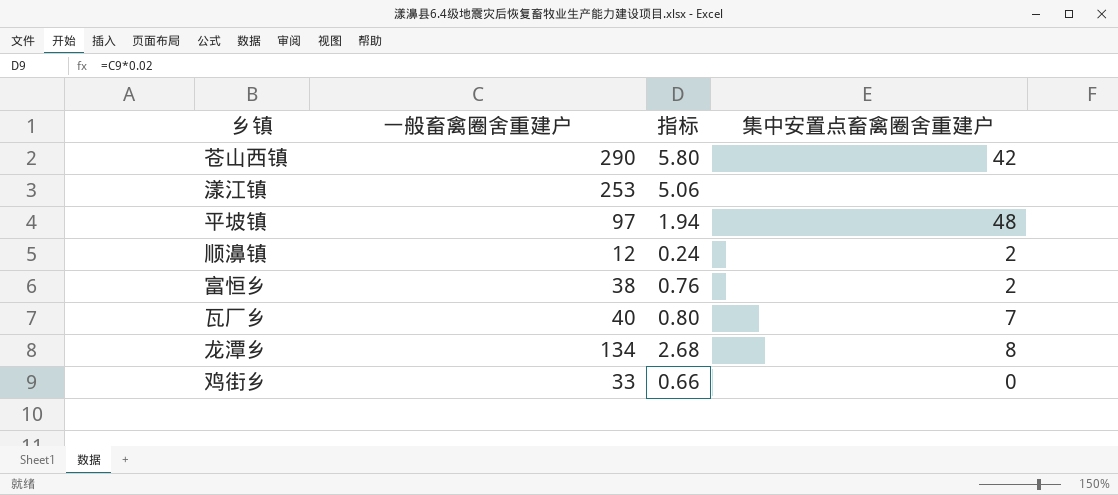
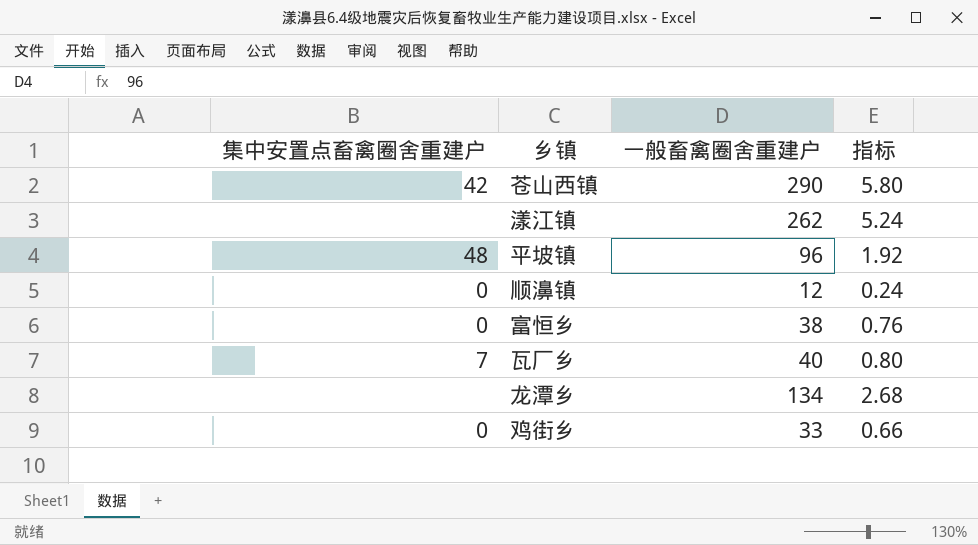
column 集中安置点畜禽圈舍重建户 | position: 4 -> 1
漾江镇 | 一般畜禽圈舍重建户: 253 -> 262
漾江镇 | 指标: 5.06 -> 5.24
平坡镇 | 一般畜禽圈舍重建户: 97 -> 96
平坡镇 | 指标: 1.94 -> 1.92
顺濞镇 | 集中安置点畜禽圈舍重建户: 2 -> 0
富恒乡 | 集中安置点畜禽圈舍重建户: 2 -> 0
龙潭乡 | 集中安置点畜禽圈舍重建户: 8 -> none

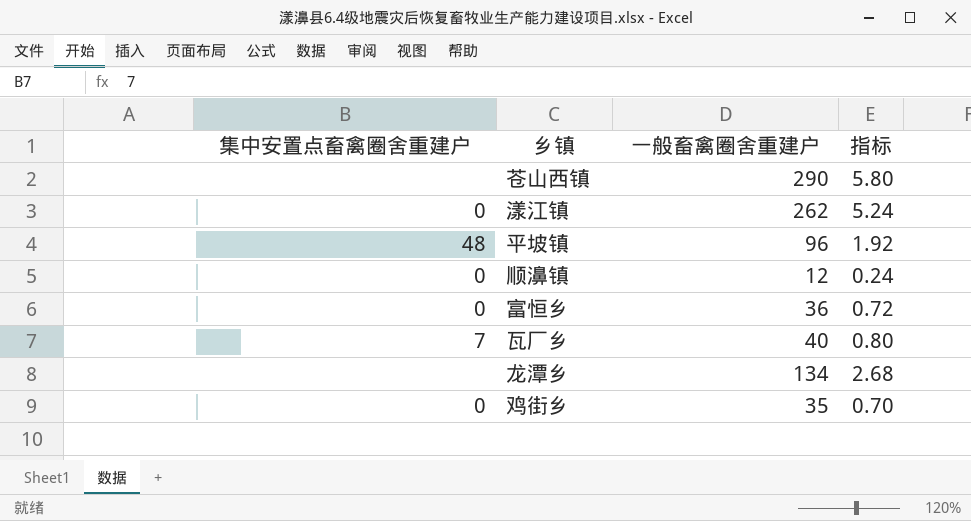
苍山西镇 | 集中安置点畜禽圈舍重建户: 42 -> none
漾江镇 | 集中安置点畜禽圈舍重建户: none -> 0
富恒乡 | 一般畜禽圈舍重建户: 38 -> 36
富恒乡 | 指标: 0.76 -> 0.72
鸡街乡 | 一般畜禽圈舍重建户: 33 -> 35
鸡街乡 | 指标: 0.66 -> 0.70

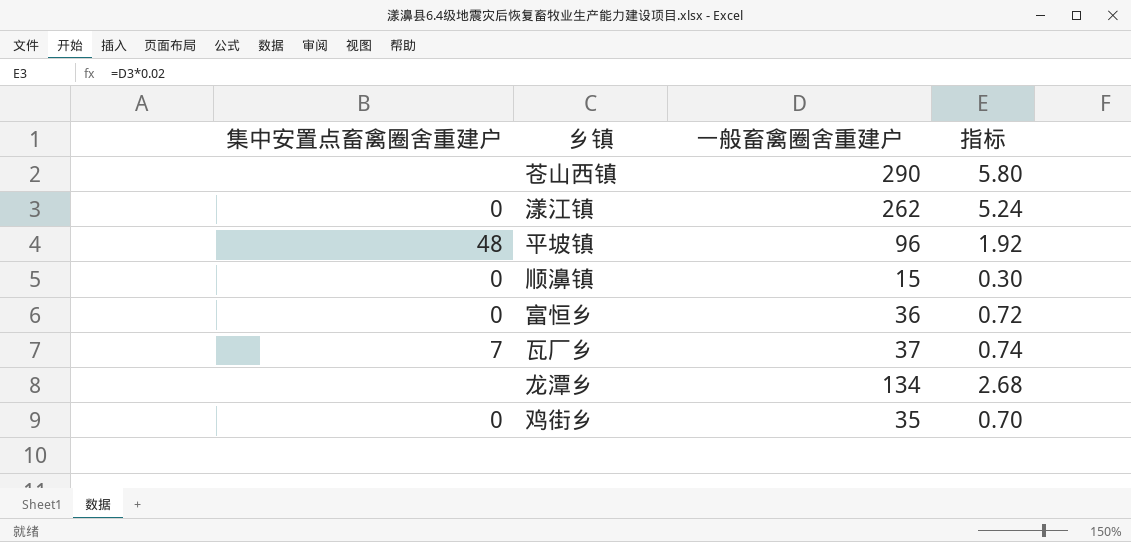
顺濞镇 | 一般畜禽圈舍重建户: 12 -> 15
顺濞镇 | 指标: 0.24 -> 0.30
瓦厂乡 | 一般畜禽圈舍重建户: 40 -> 37
瓦厂乡 | 指标: 0.80 -> 0.74

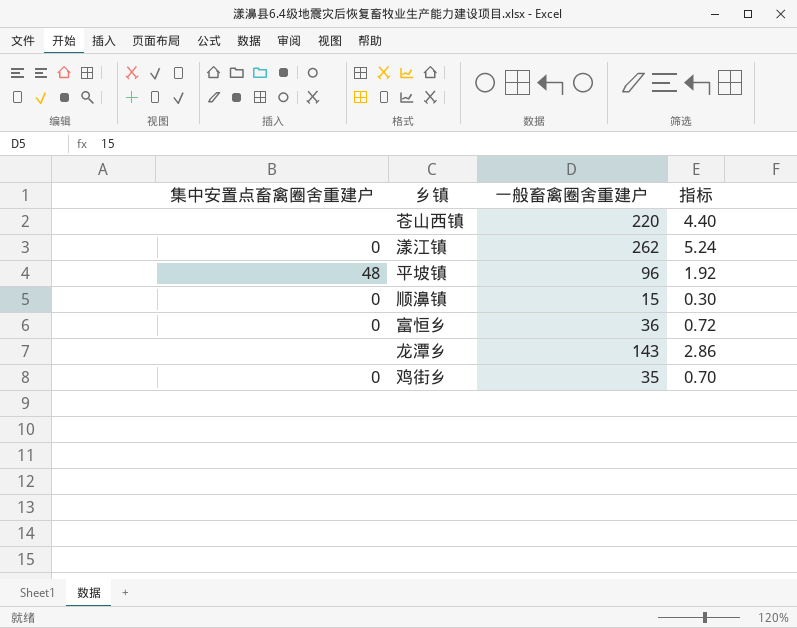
row 瓦厂乡: 7 | 37 | 0.74 -> none
苍山西镇 | 一般畜禽圈舍重建户: 290 -> 220
苍山西镇 | 指标: 5.80 -> 4.40
龙潭乡 | 一般畜禽圈舍重建户: 134 -> 143
龙潭乡 | 指标: 2.68 -> 2.86

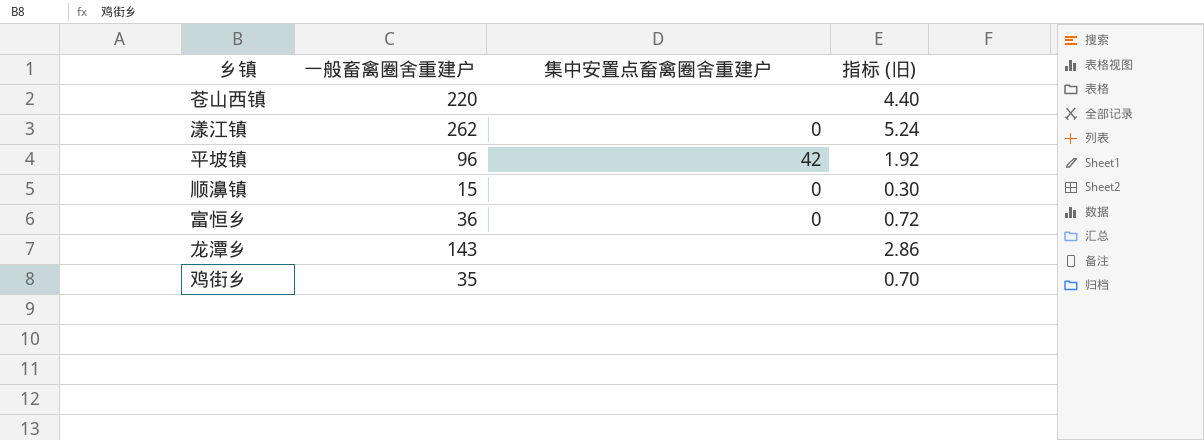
column 集中安置点畜禽圈舍重建户 | position: 1 -> 3
column name: 指标 -> 指标 (旧)
平坡镇 | 集中安置点畜禽圈舍重建户: 48 -> 42
鸡街乡 | 集中安置点畜禽圈舍重建户: 0 -> none

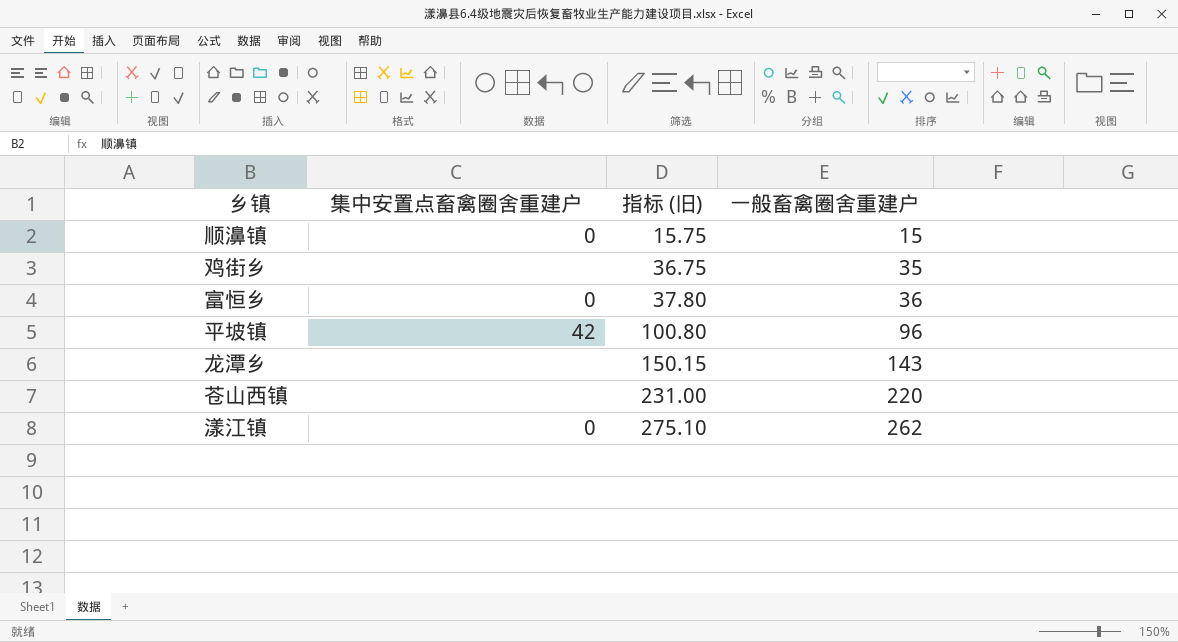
row order: none -> 指标 (旧) ascending
column 指标 (旧) | formula: [一般畜禽圈舍重建户] * 0.02 -> [一般畜禽圈舍重建户] * 1.05
column 一般畜禽圈舍重建户 | position: 2 -> 4

